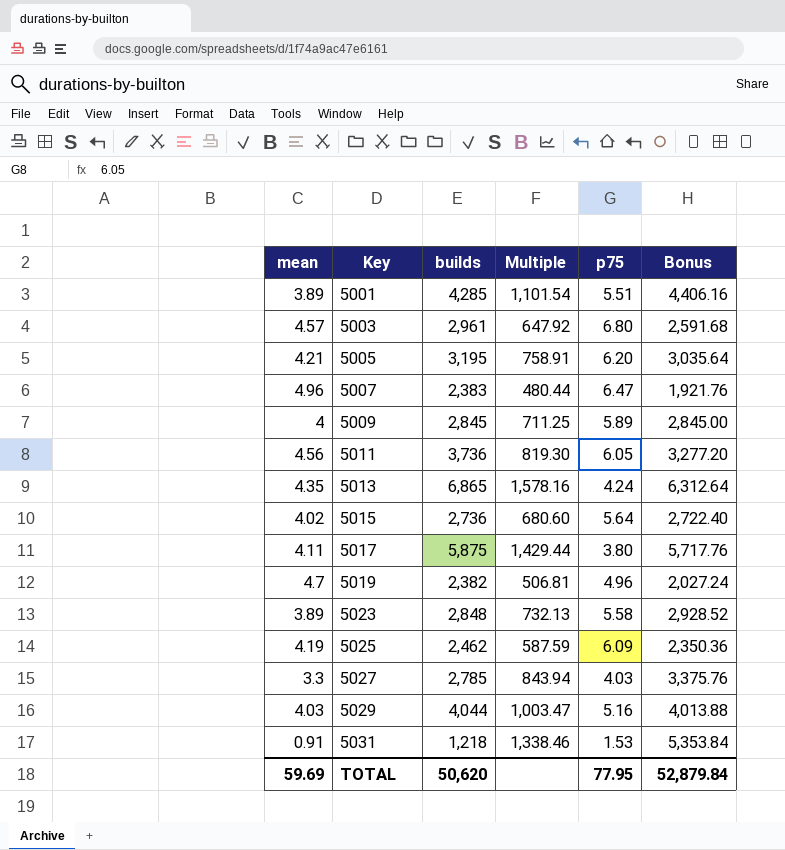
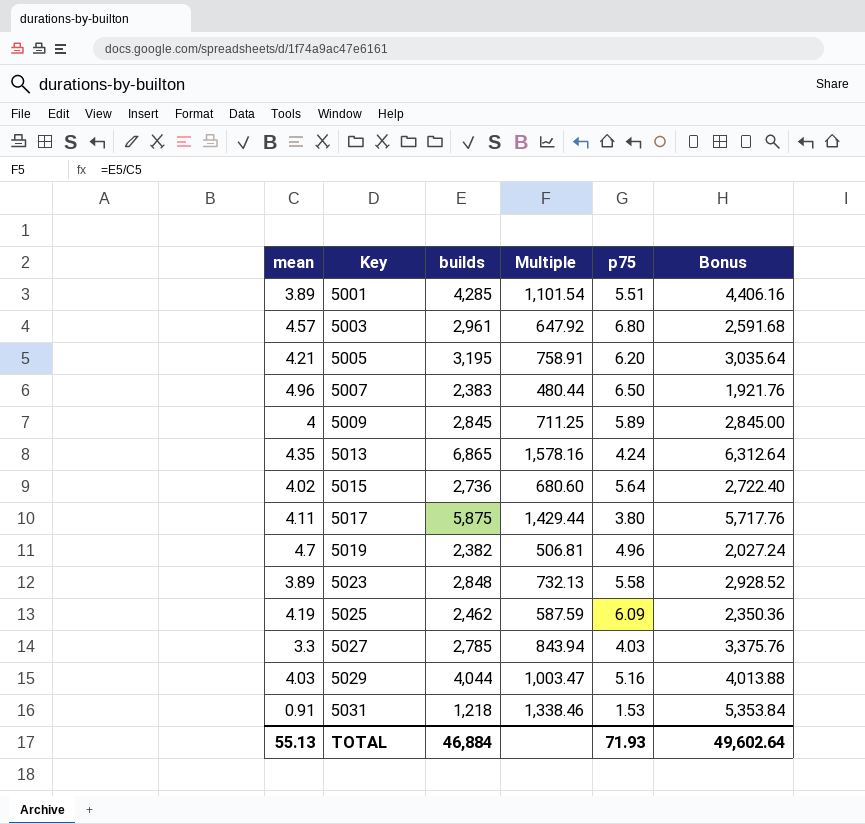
row 5011: 4.56 | 3,736 | 819.30 | 6.05 | 3,277.20 -> none
5007 | p75: 6.47 -> 6.50
TOTAL | mean: 59.69 -> 55.13
TOTAL | builds: 50,620 -> 46,884
TOTAL | p75: 77.95 -> 71.93
TOTAL | Bonus: 52,879.84 -> 49,602.64

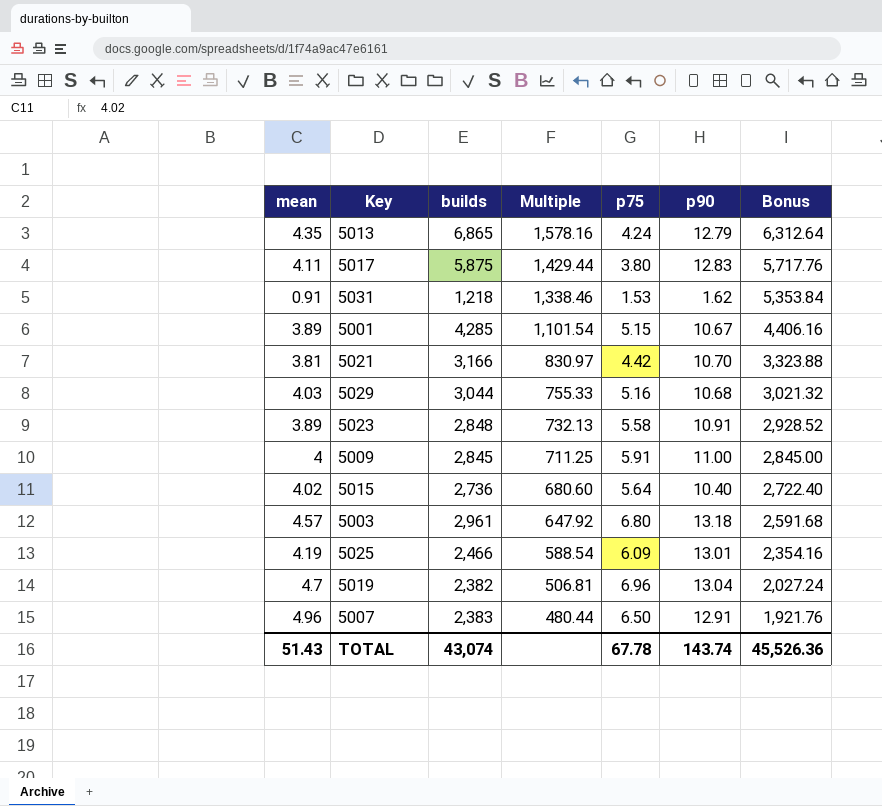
row order: Key ascending -> Multiple descending
column p90 | position: none -> 6
row 5005: 4.21 | 3,195 | 758.91 | 6.20 | 3,035.64 -> none
row 5027: 3.3 | 2,785 | 843.94 | 4.03 | 3,375.76 -> none
5001 | p75: 5.51 -> 5.15
row 5021: none -> 3.81 | 3,166 | 830.97 | 4.42 | 10.70 | 3,323.88
5029 | builds: 4,044 -> 3,044
5029 | Multiple: 1,003.47 -> 755.33
5029 | Bonus: 4,013.88 -> 3,021.32
5009 | p75: 5.89 -> 5.91
5025 | builds: 2,462 -> 2,466
5025 | Multiple: 587.59 -> 588.54
5025 | Bonus: 2,350.36 -> 2,354.16
5019 | p75: 4.96 -> 6.96
TOTAL | mean: 55.13 -> 51.43
TOTAL | builds: 46,884 -> 43,074
TOTAL | p75: 71.93 -> 67.78
TOTAL | Bonus: 49,602.64 -> 45,526.36

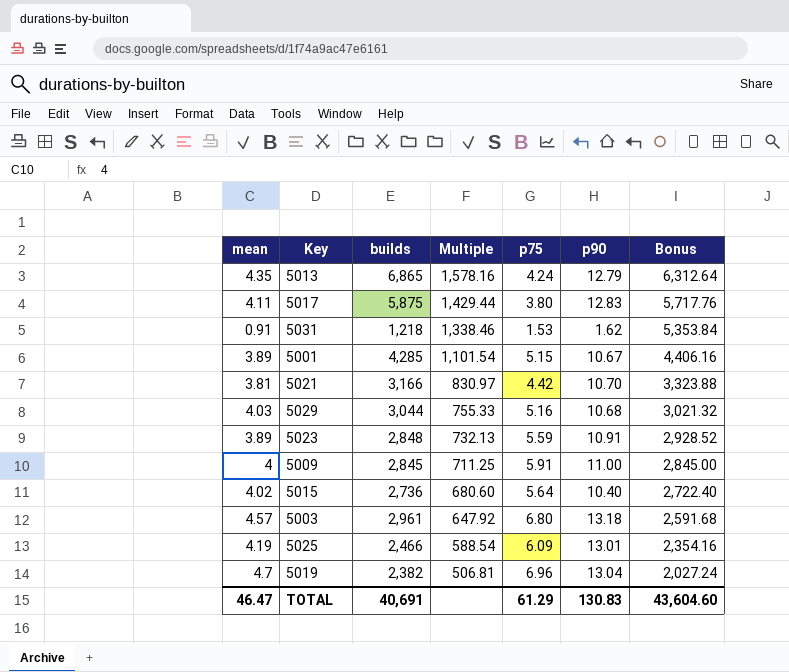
row 5007: 4.96 | 2,383 | 480.44 | 6.50 | 12.91 | 1,921.76 -> none
5023 | p75: 5.58 -> 5.59
TOTAL | mean: 51.43 -> 46.47
TOTAL | builds: 43,074 -> 40,691
TOTAL | p75: 67.78 -> 61.29
TOTAL | p90: 143.74 -> 130.83
TOTAL | Bonus: 45,526.36 -> 43,604.60

